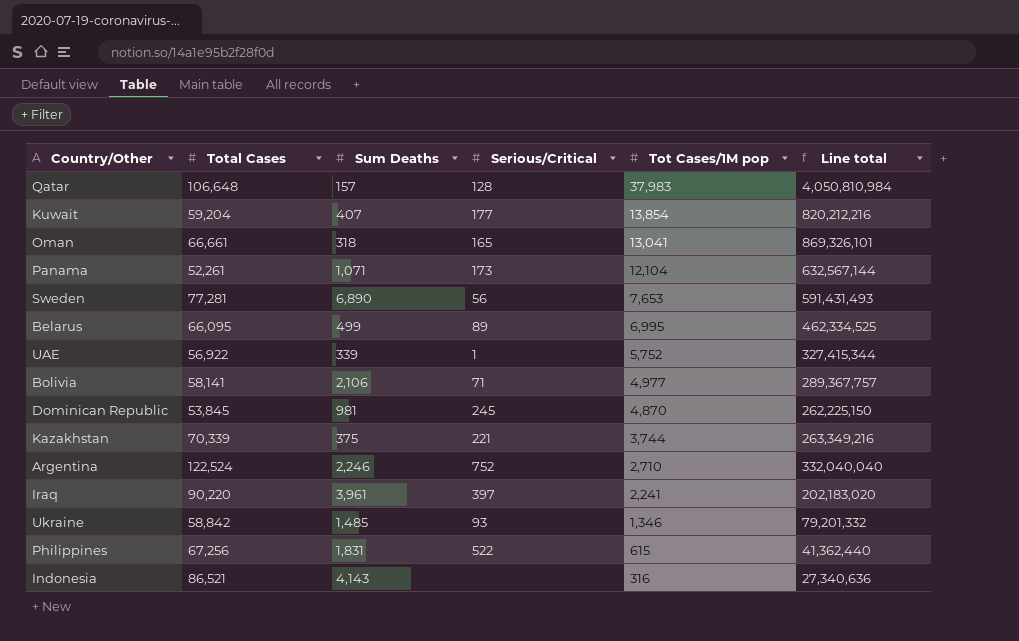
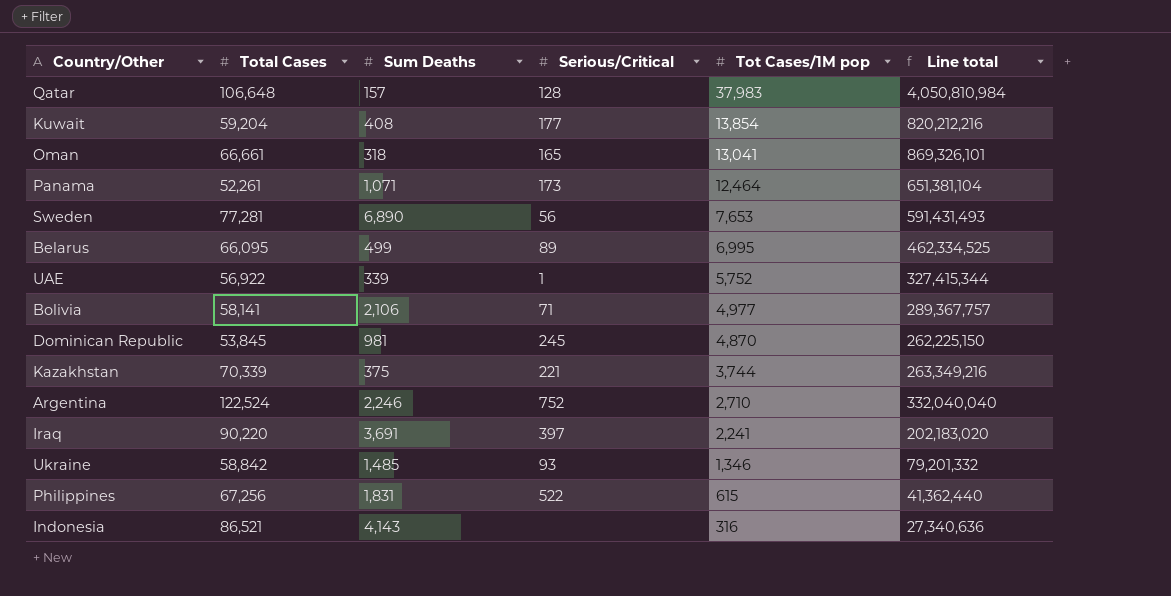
Kuwait | Sum Deaths: 407 -> 408
Panama | Tot Cases/1M pop: 12,104 -> 12,464
Panama | Line total: 632,567,144 -> 651,381,104
Iraq | Sum Deaths: 3,961 -> 3,691

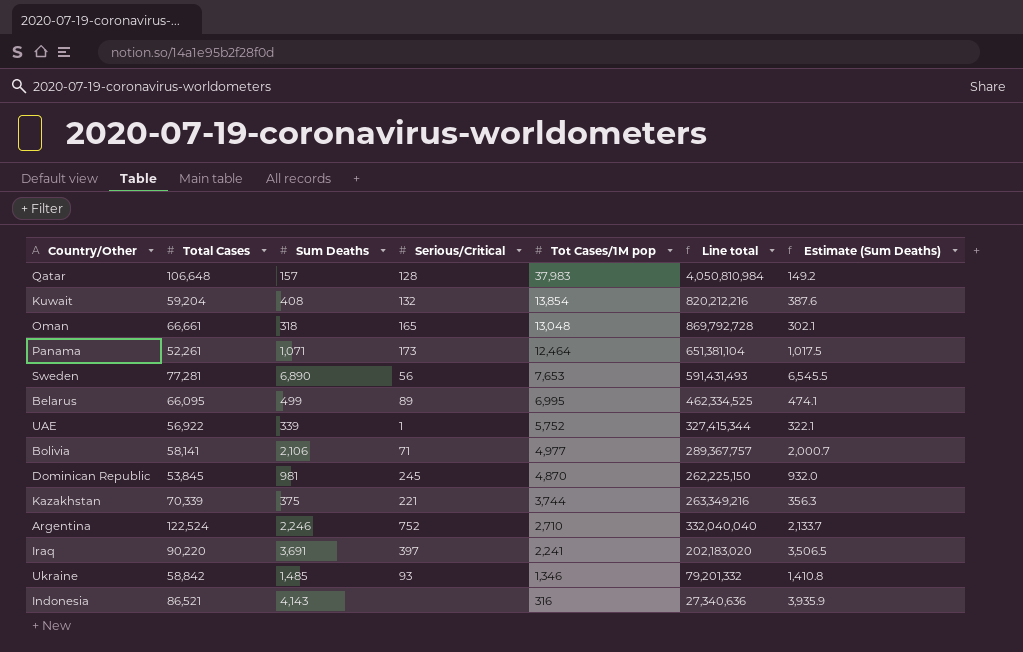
column Estimate (Sum Deaths) | formula: none -> [Sum Deaths] * 0.95
row Philippines: 67,256 | 1,831 | 522 | 615 | 41,362,440 -> none
Kuwait | Serious/Critical: 177 -> 132
Oman | Tot Cases/1M pop: 13,041 -> 13,048
Oman | Line total: 869,326,101 -> 869,792,728

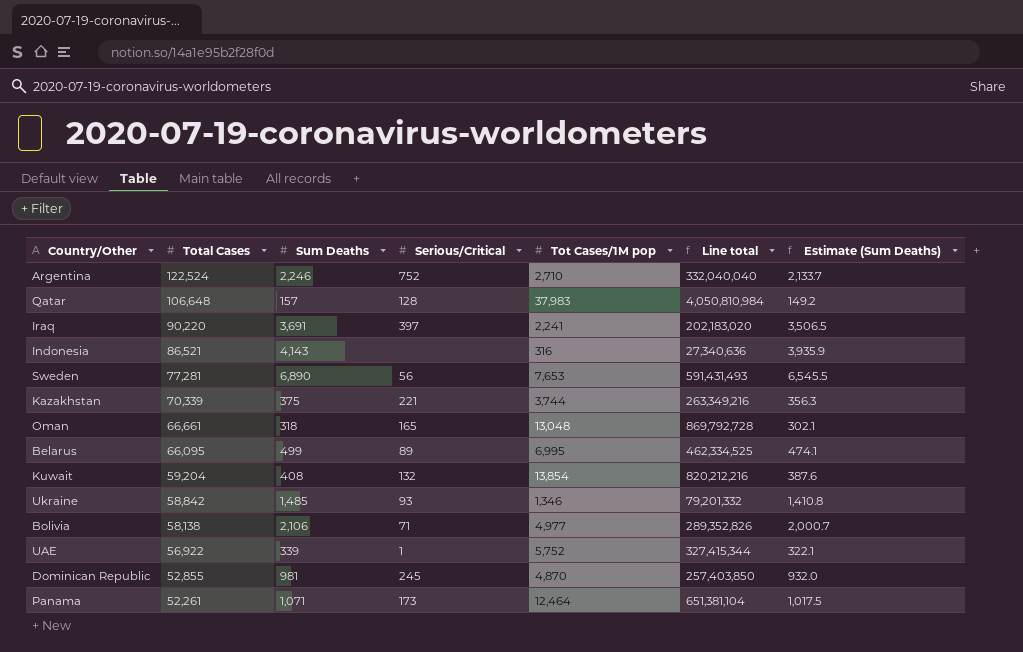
row order: Tot Cases/1M pop descending -> Total Cases descending
Bolivia | Total Cases: 58,141 -> 58,138
Bolivia | Line total: 289,367,757 -> 289,352,826
Dominican Republic | Total Cases: 53,845 -> 52,855
Dominican Republic | Line total: 262,225,150 -> 257,403,850

